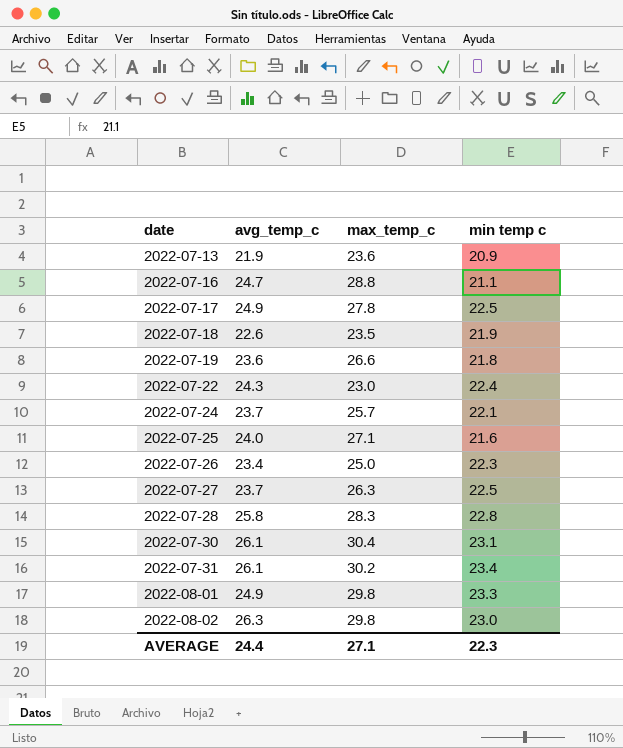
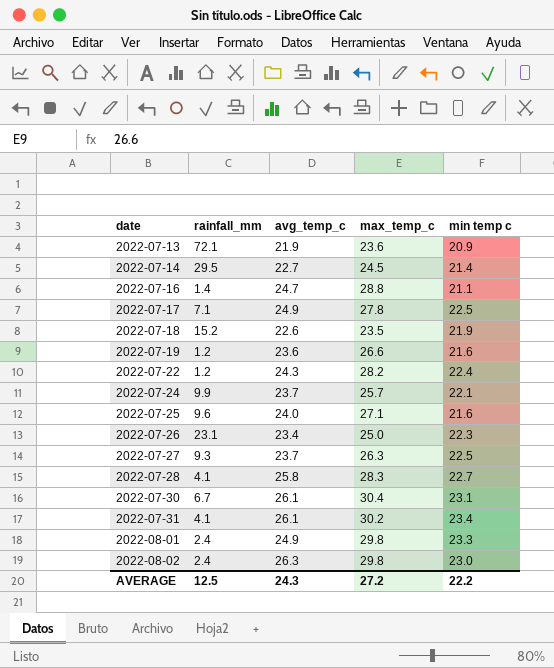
column rainfall_mm | position: none -> 2
row 2022-07-14: none -> 29.5 | 22.7 | 24.5 | 21.4
2022-07-19 | min temp c: 21.8 -> 21.6
2022-07-22 | max_temp_c: 23.0 -> 28.2
2022-07-28 | min temp c: 22.8 -> 22.7
AVERAGE | avg_temp_c: 24.4 -> 24.3
AVERAGE | max_temp_c: 27.1 -> 27.2
AVERAGE | min temp c: 22.3 -> 22.2

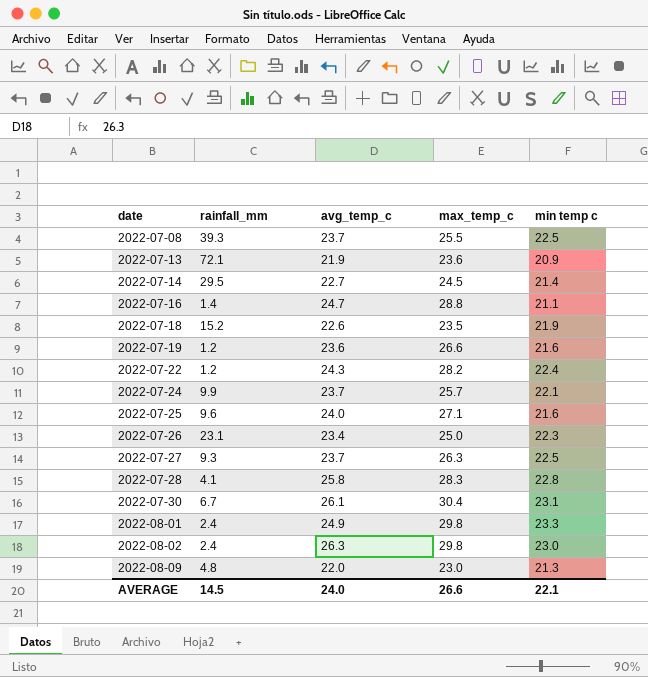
row 2022-07-17: 7.1 | 24.9 | 27.8 | 22.5 -> none
row 2022-07-31: 4.1 | 26.1 | 30.2 | 23.4 -> none
row 2022-07-08: none -> 39.3 | 23.7 | 25.5 | 22.5
2022-07-28 | min temp c: 22.7 -> 22.8
row 2022-08-09: none -> 4.8 | 22.0 | 23.0 | 21.3
AVERAGE | rainfall_mm: 12.5 -> 14.5
AVERAGE | avg_temp_c: 24.3 -> 24.0
AVERAGE | max_temp_c: 27.2 -> 26.6
AVERAGE | min temp c: 22.2 -> 22.1

